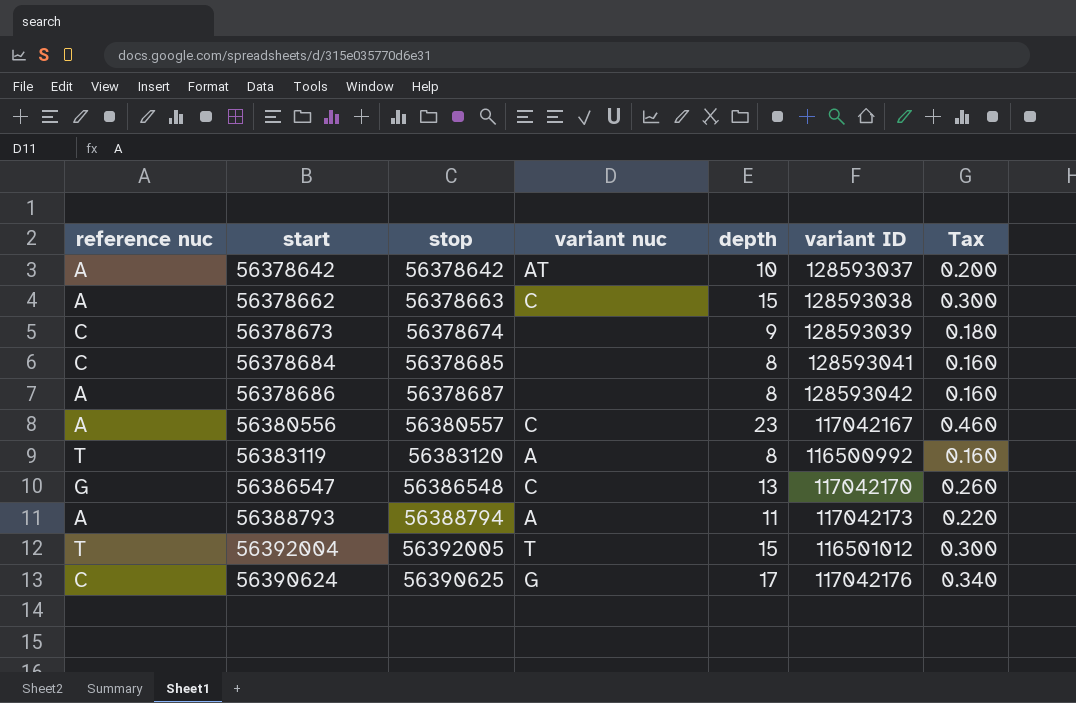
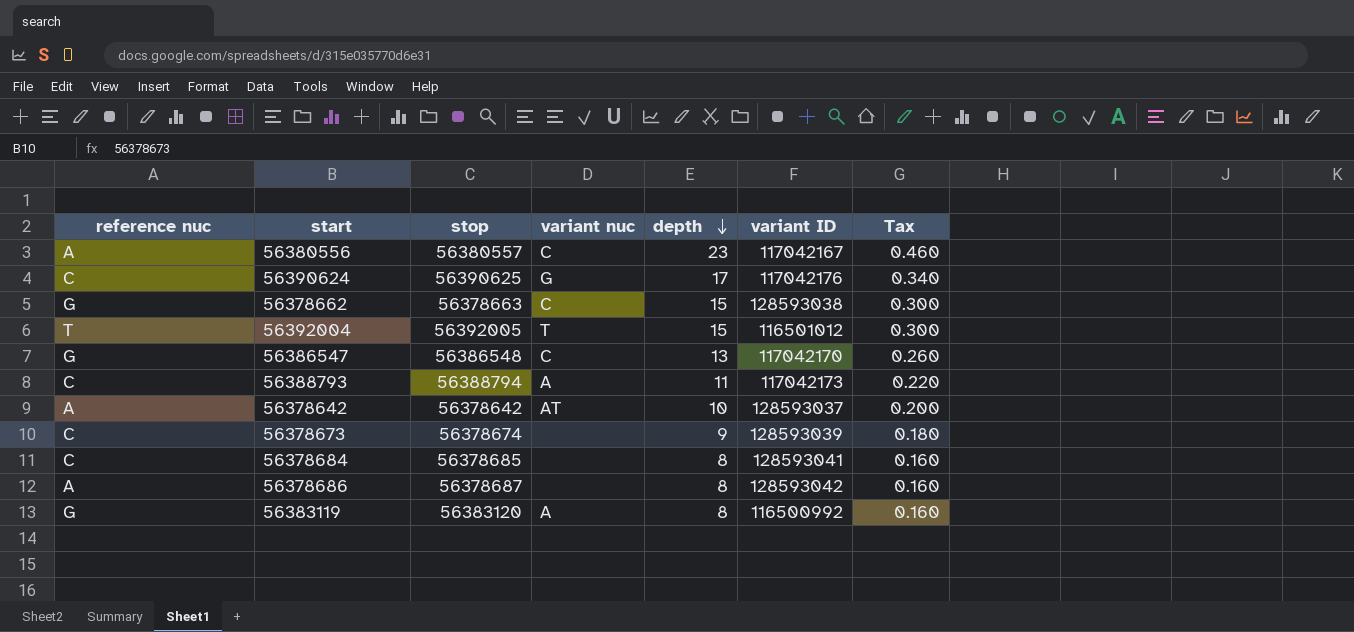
row order: none -> depth descending
56378662 | reference nuc: A -> G
56388793 | reference nuc: A -> C
56383119 | reference nuc: T -> G

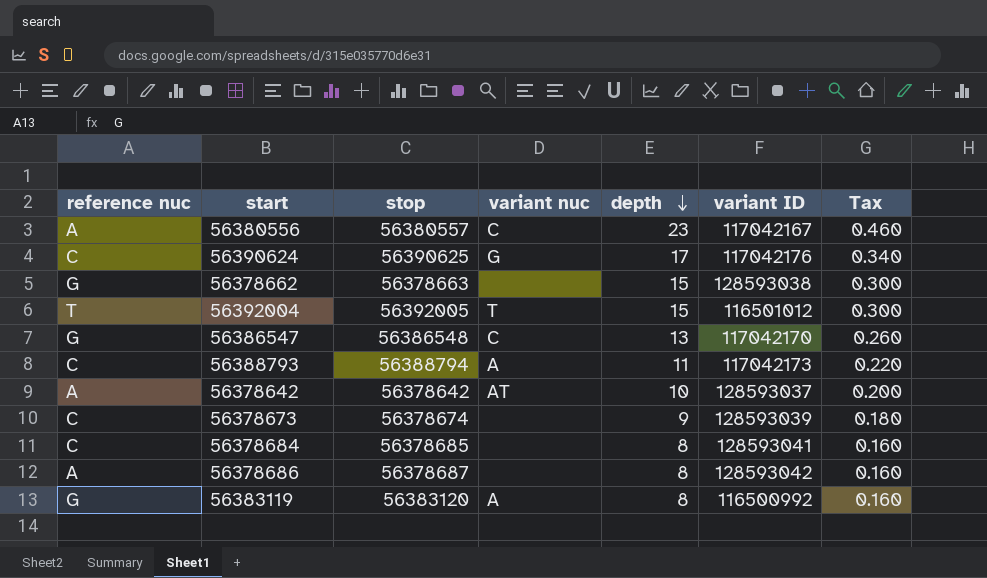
56378662 | variant nuc: C -> none

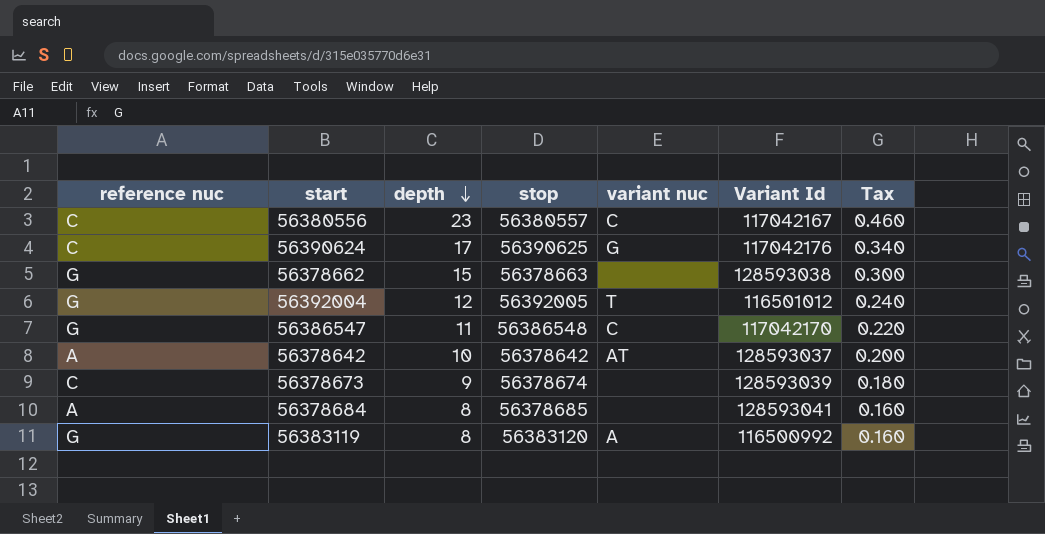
column depth | position: 5 -> 3
column name: variant ID -> Variant Id
row 56388793: C | 56388794 | A | 11 | 117042173 | 0.220 -> none
row 56378686: A | 56378687 | none | 8 | 128593042 | 0.160 -> none
56380556 | reference nuc: A -> C
56392004 | reference nuc: T -> G
56392004 | depth: 15 -> 12
56392004 | Tax: 0.300 -> 0.240
56386547 | depth: 13 -> 11
56386547 | Tax: 0.260 -> 0.220
56378684 | reference nuc: C -> A

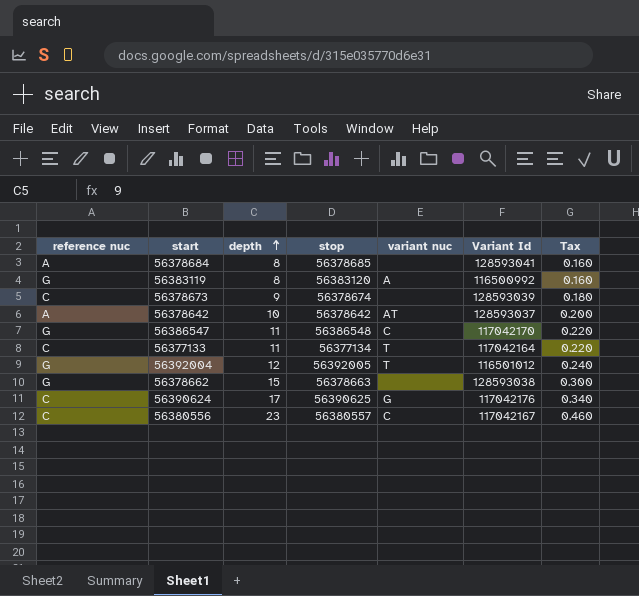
row order: depth descending -> depth ascending
row 56377133: none -> C | 11 | 56377134 | T | 117042164 | 0.220

